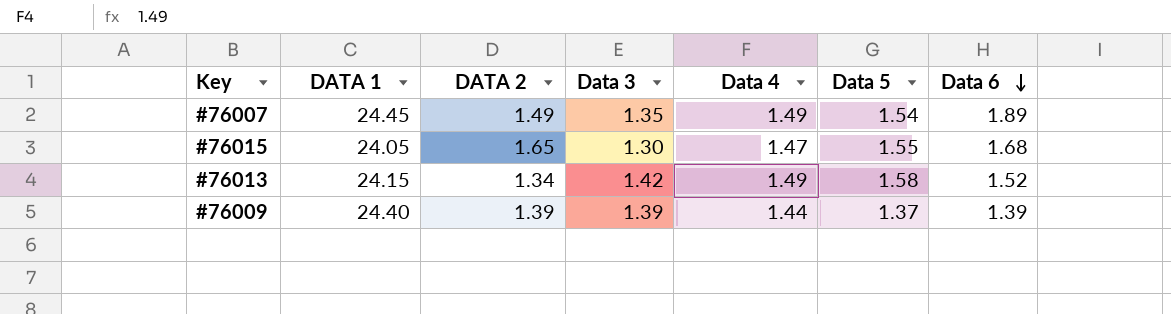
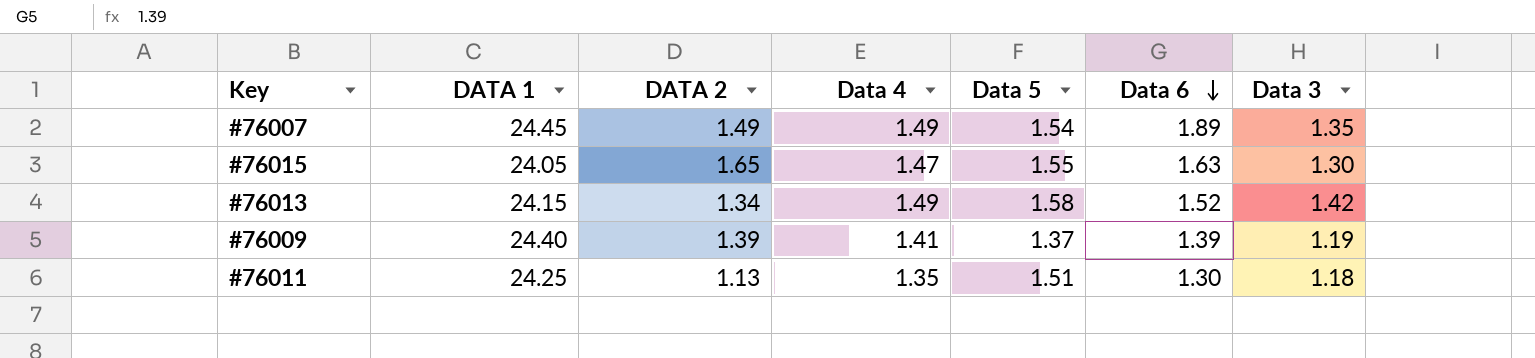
column Data 3 | position: 4 -> 7
#76015 | Data 6: 1.68 -> 1.63
#76009 | Data 4: 1.44 -> 1.41
#76009 | Data 3: 1.39 -> 1.19
row #76011: none -> 24.25 | 1.13 | 1.35 | 1.51 | 1.30 | 1.18

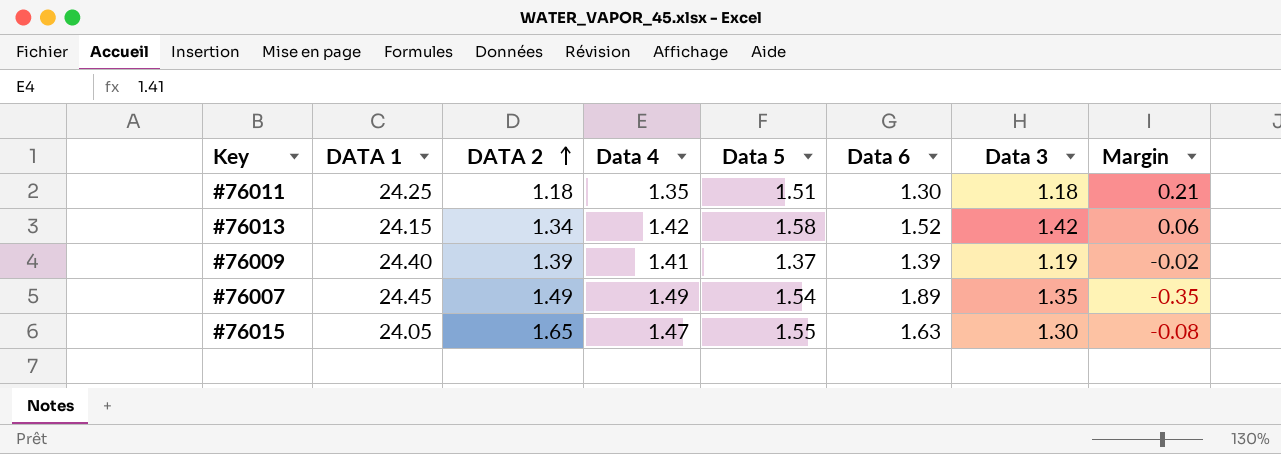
row order: Data 6 descending -> DATA 2 ascending
column Margin | formula: none -> [Data 5] - [Data 6]
#76011 | DATA 2: 1.13 -> 1.18
#76013 | Data 4: 1.49 -> 1.42

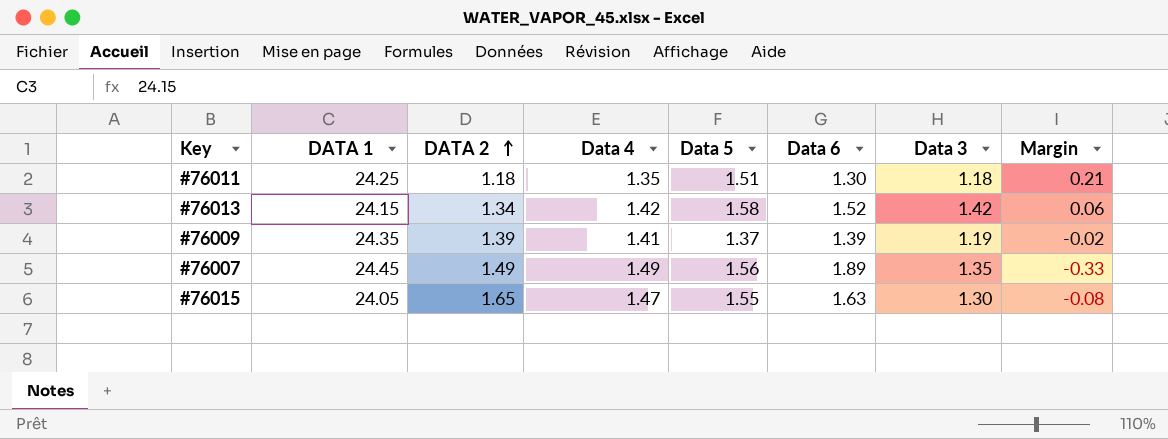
#76009 | DATA 1: 24.40 -> 24.35
#76007 | Data 5: 1.54 -> 1.56
#76007 | Margin: -0.35 -> -0.33

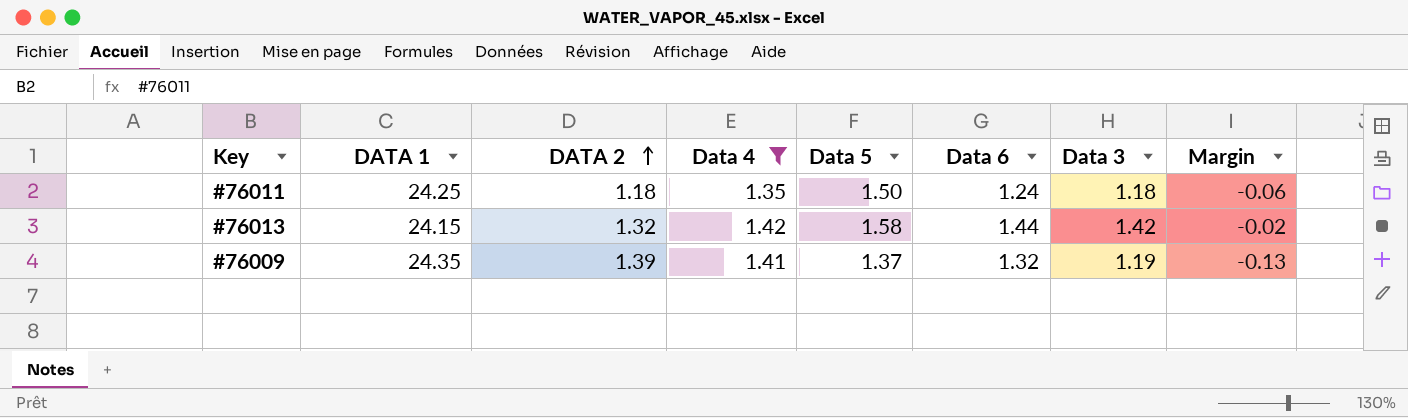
filter: none -> Data 4 <= 1.42
column Margin | formula: [Data 5] - [Data 6] -> [Data 3] - [Data 6]
#76011 | Data 5: 1.51 -> 1.50
#76011 | Data 6: 1.30 -> 1.24
#76013 | DATA 2: 1.34 -> 1.32
#76013 | Data 6: 1.52 -> 1.44
#76009 | Data 6: 1.39 -> 1.32

